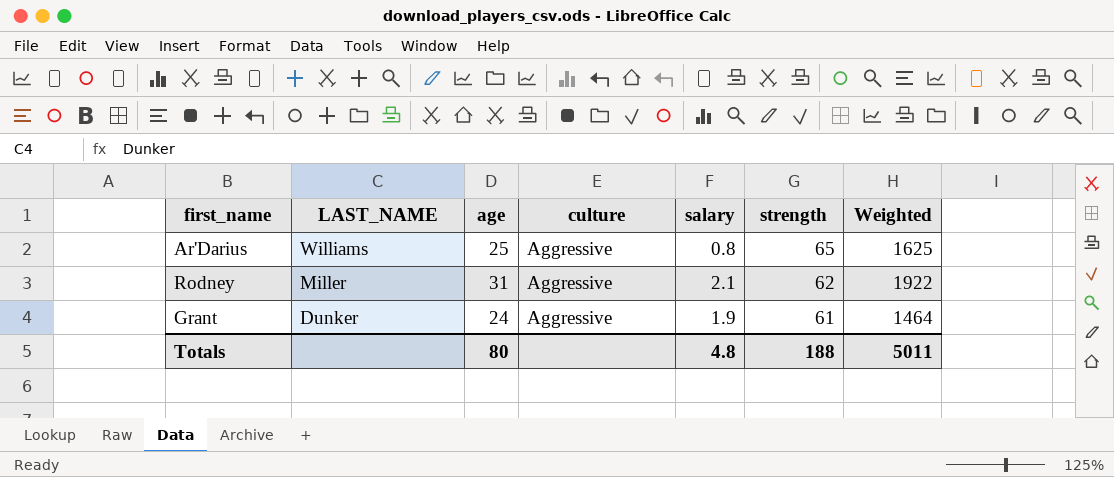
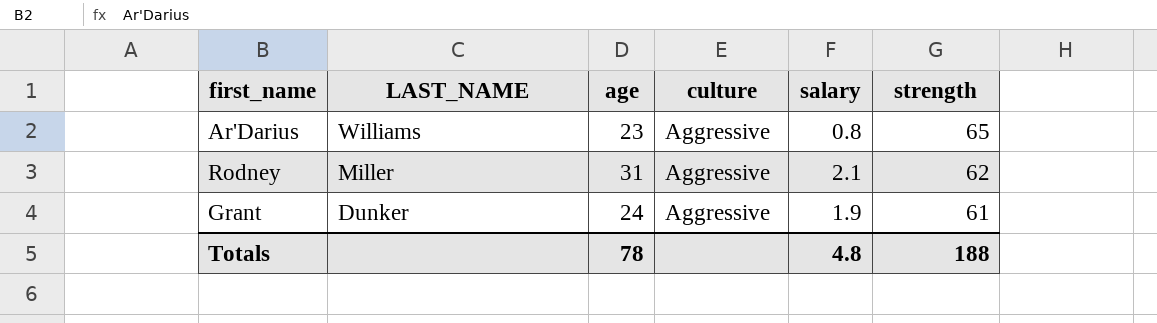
column Weighted | formula: [age] * [strength] -> none
Ar'Darius | age: 25 -> 23
Totals | age: 80 -> 78

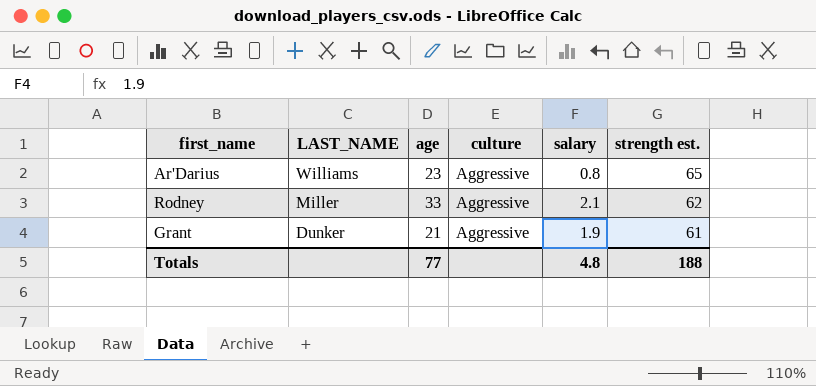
column name: strength -> strength est.
Rodney | age: 31 -> 33
Grant | age: 24 -> 21
Totals | age: 78 -> 77

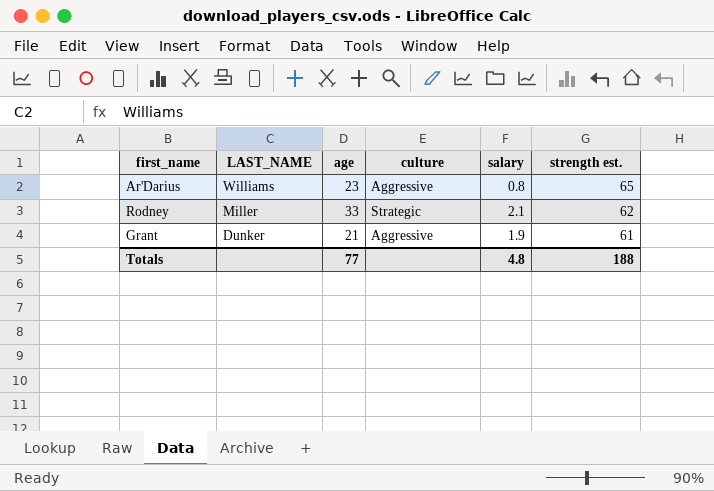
Rodney | culture: Aggressive -> Strategic

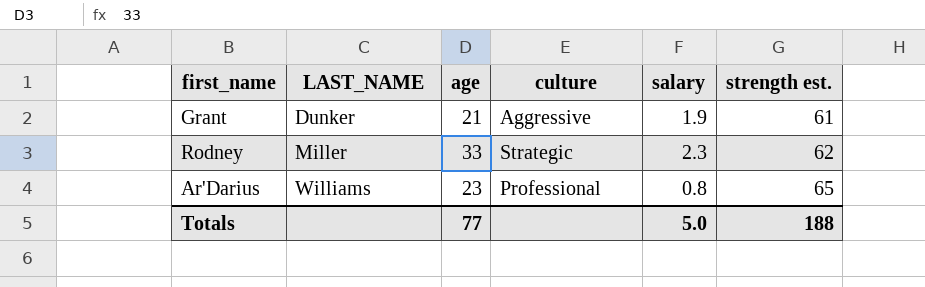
row order: LAST_NAME descending -> LAST_NAME ascending
Rodney | salary: 2.1 -> 2.3
Ar'Darius | culture: Aggressive -> Professional
Totals | salary: 4.8 -> 5.0

